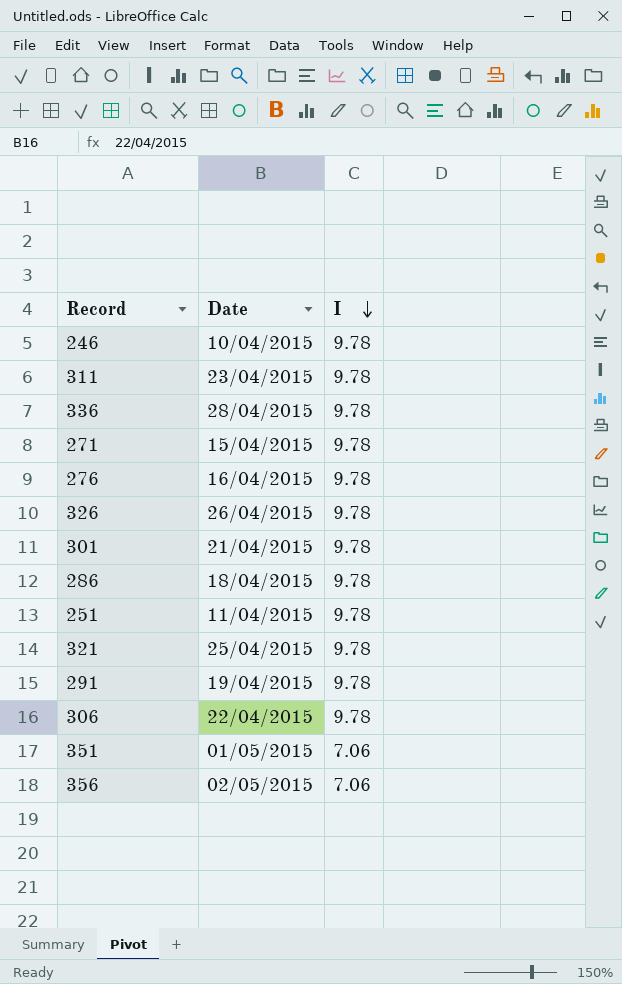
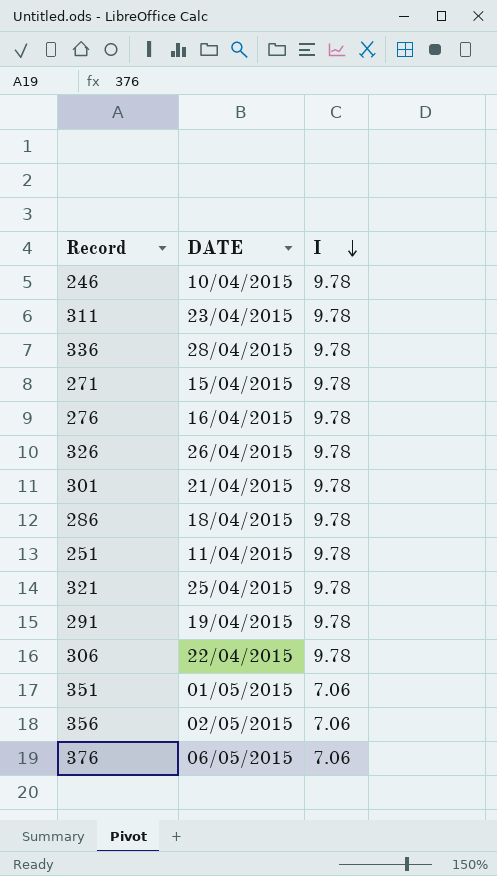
column name: Date -> DATE
row 376: none -> 06/05/2015 | 7.06

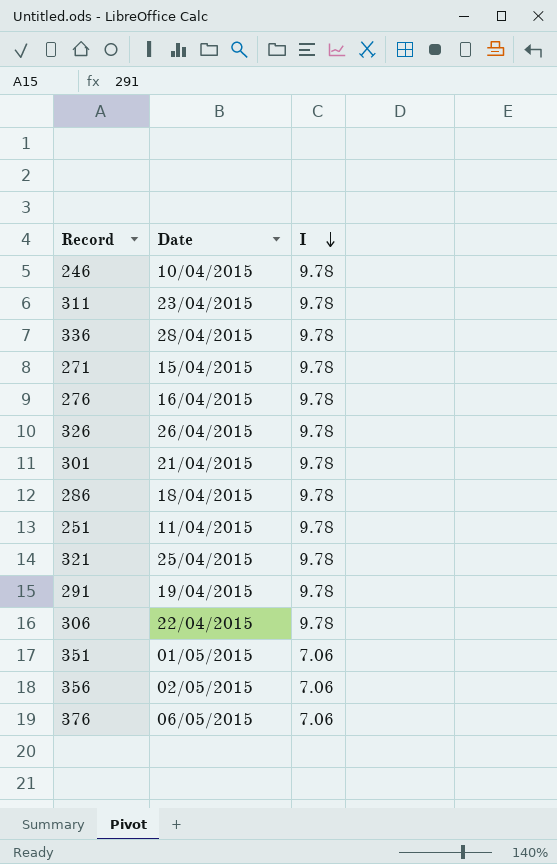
column name: DATE -> Date

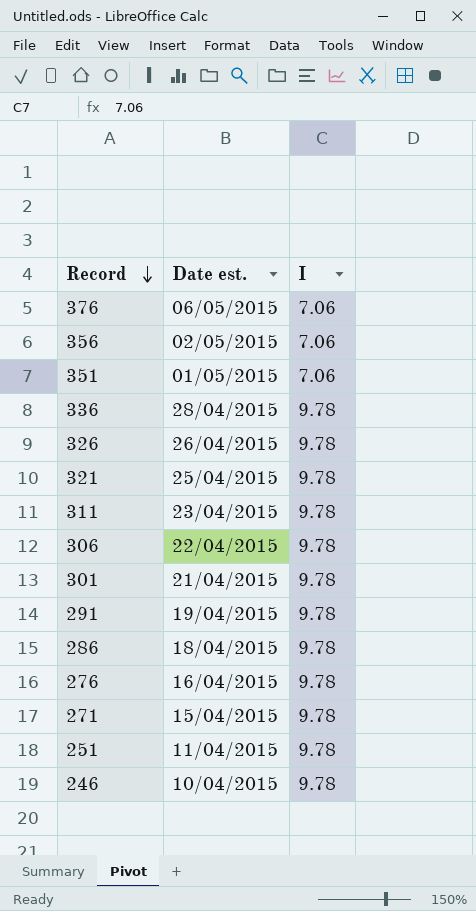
row order: I descending -> Record descending
column name: Date -> Date est.

